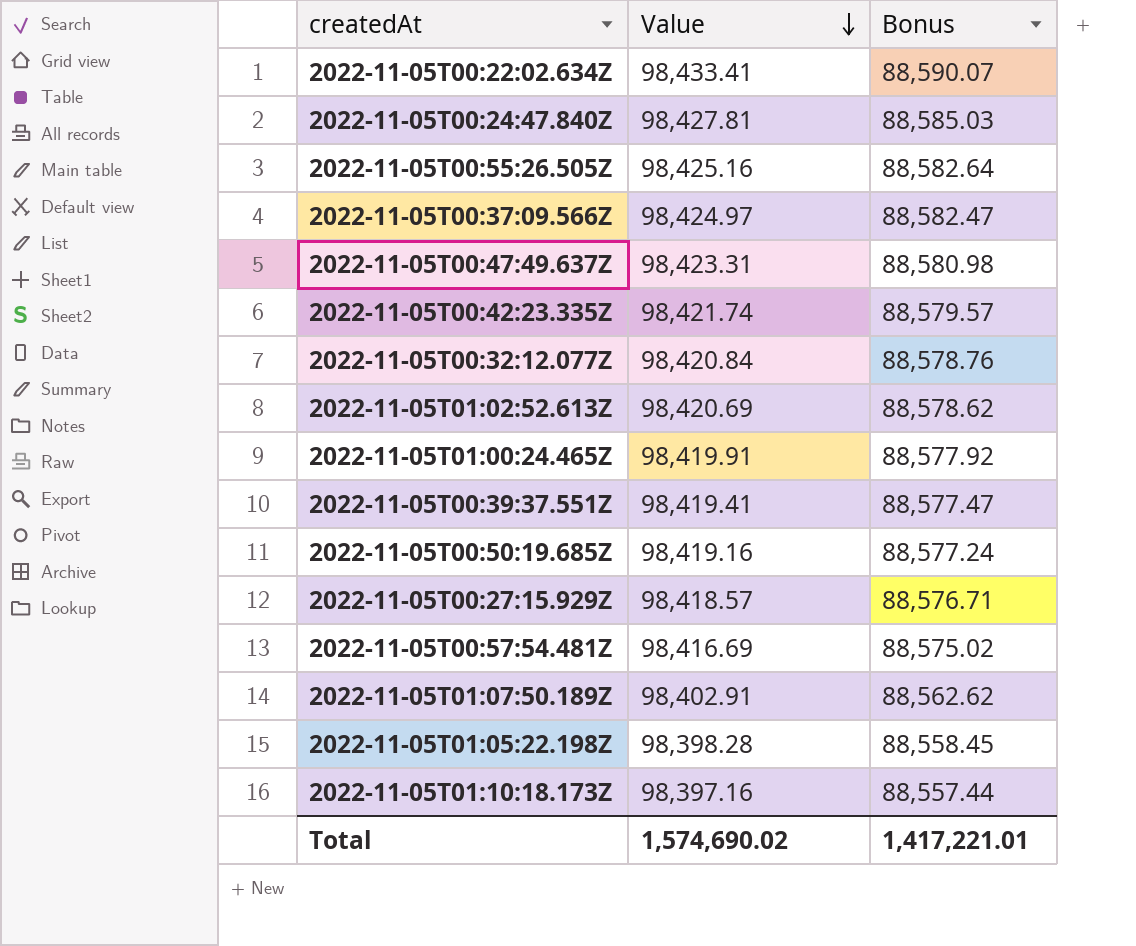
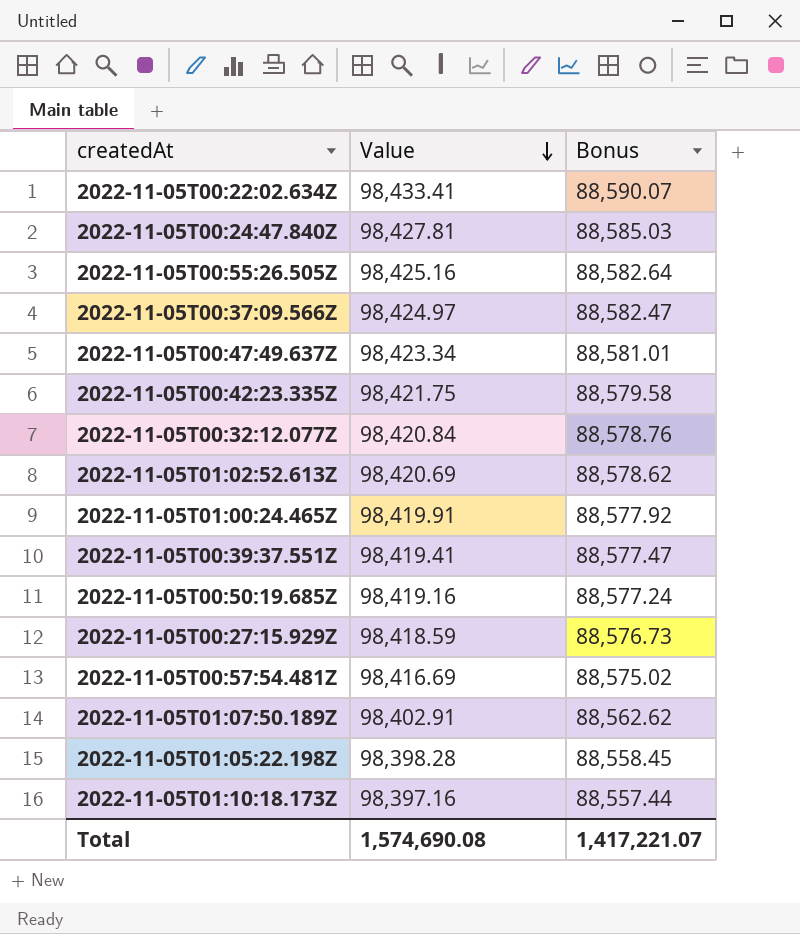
2022-11-05T00:47:49.637Z | Value: 98,423.31 -> 98,423.34
2022-11-05T00:47:49.637Z | Bonus: 88,580.98 -> 88,581.01
2022-11-05T00:42:23.335Z | Value: 98,421.74 -> 98,421.75
2022-11-05T00:42:23.335Z | Bonus: 88,579.57 -> 88,579.58
2022-11-05T00:27:15.929Z | Value: 98,418.57 -> 98,418.59
2022-11-05T00:27:15.929Z | Bonus: 88,576.71 -> 88,576.73
Total | Value: 1,574,690.02 -> 1,574,690.08
Total | Bonus: 1,417,221.01 -> 1,417,221.07

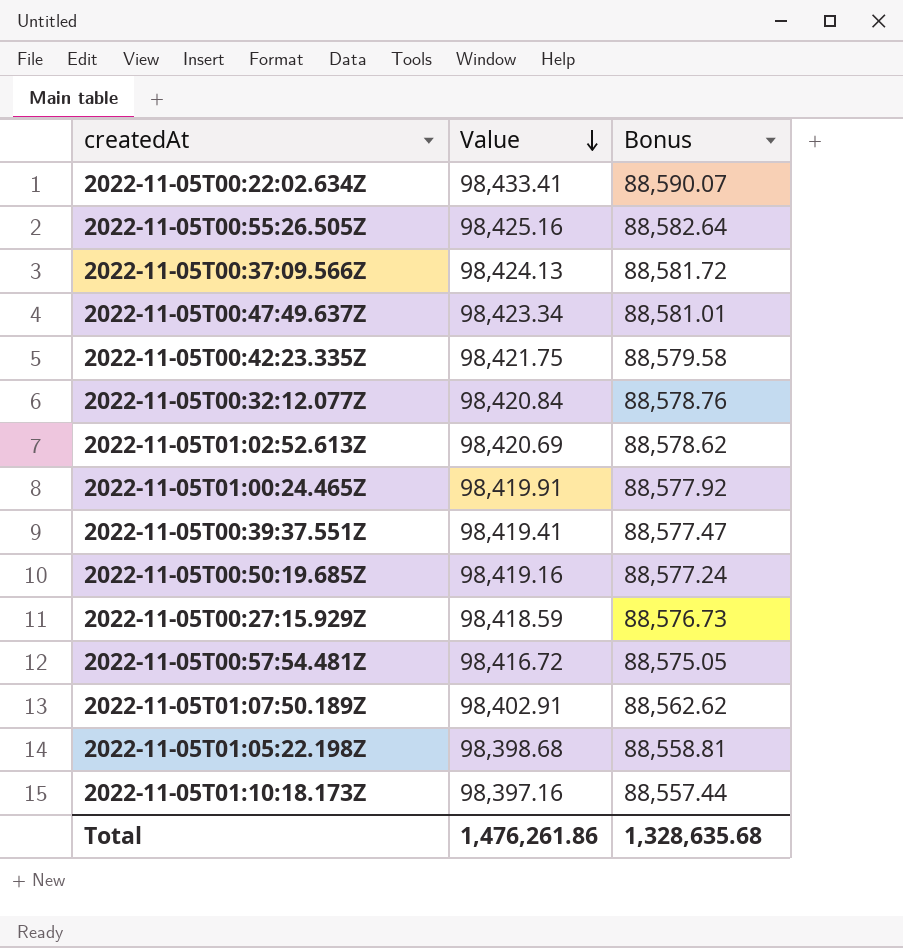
row 2022-11-05T00:24:47.840Z: 98,427.81 | 88,585.03 -> none
2022-11-05T00:37:09.566Z | Value: 98,424.97 -> 98,424.13
2022-11-05T00:37:09.566Z | Bonus: 88,582.47 -> 88,581.72
2022-11-05T00:57:54.481Z | Value: 98,416.69 -> 98,416.72
2022-11-05T00:57:54.481Z | Bonus: 88,575.02 -> 88,575.05
2022-11-05T01:05:22.198Z | Value: 98,398.28 -> 98,398.68
2022-11-05T01:05:22.198Z | Bonus: 88,558.45 -> 88,558.81
Total | Value: 1,574,690.08 -> 1,476,261.86
Total | Bonus: 1,417,221.07 -> 1,328,635.68

